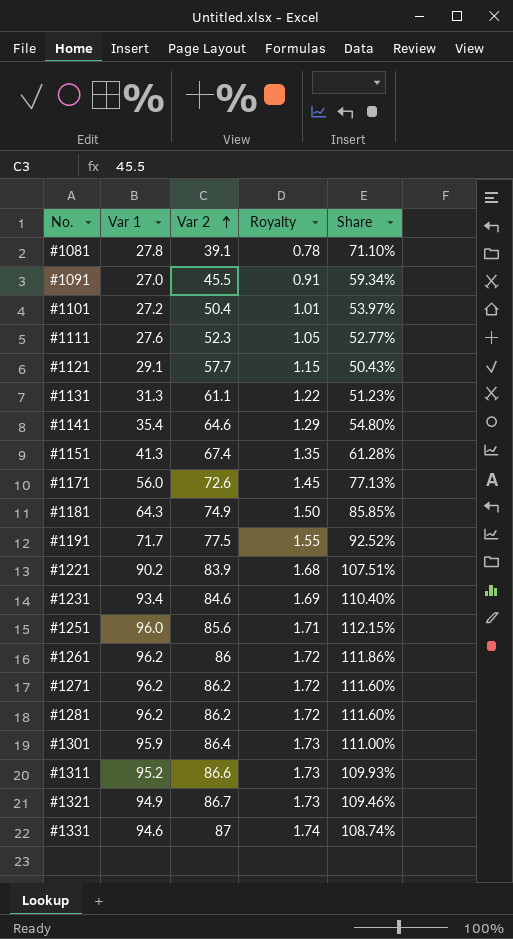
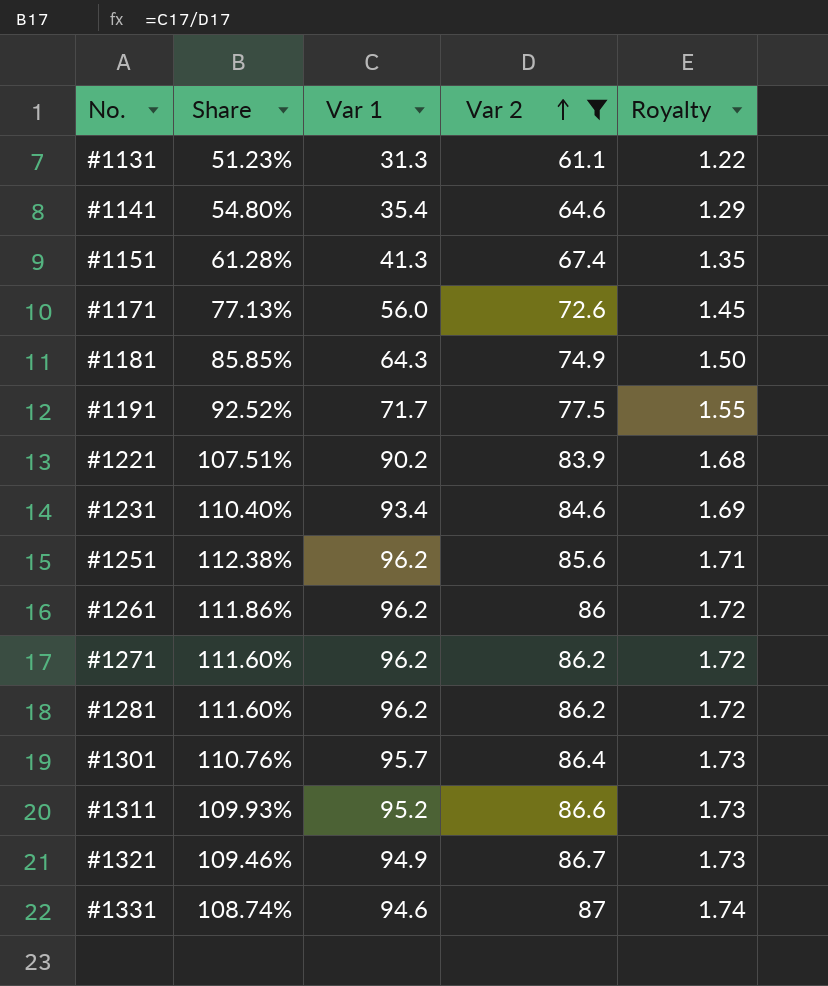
filter: none -> Var 2 >= 61.1
column Share | position: 5 -> 2
#1251 | Share: 112.15% -> 112.38%
#1251 | Var 1: 96.0 -> 96.2
#1301 | Share: 111.00% -> 110.76%
#1301 | Var 1: 95.9 -> 95.7

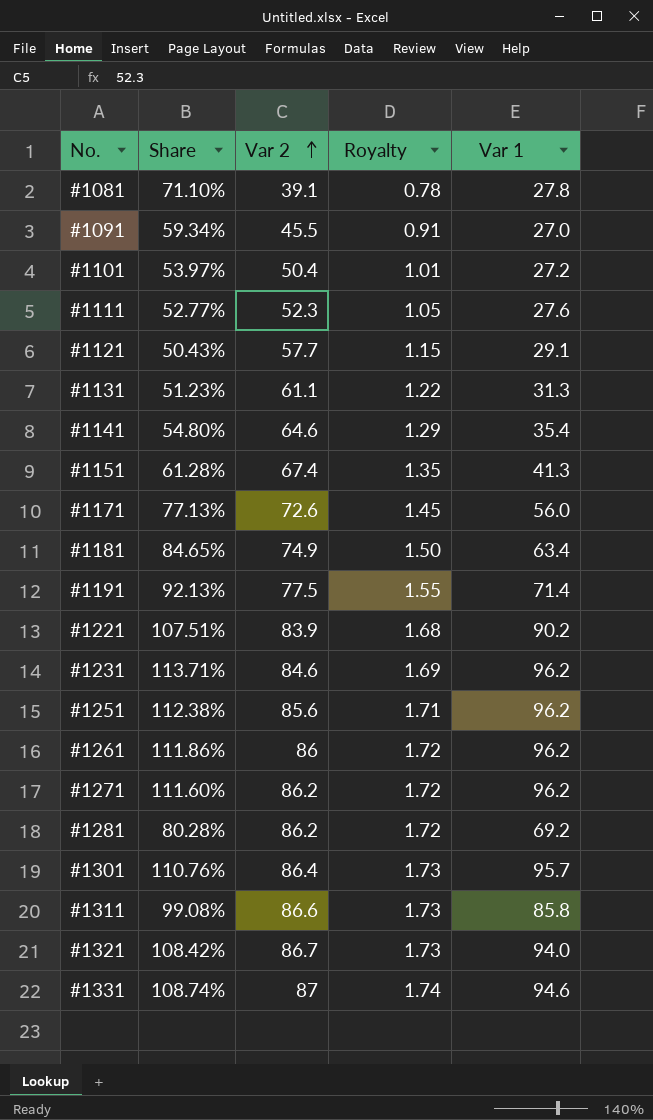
filter: Var 2 >= 61.1 -> none
column Var 1 | position: 3 -> 5
#1181 | Share: 85.85% -> 84.65%
#1181 | Var 1: 64.3 -> 63.4
#1191 | Share: 92.52% -> 92.13%
#1191 | Var 1: 71.7 -> 71.4
#1231 | Share: 110.40% -> 113.71%
#1231 | Var 1: 93.4 -> 96.2
#1281 | Share: 111.60% -> 80.28%
#1281 | Var 1: 96.2 -> 69.2
#1311 | Share: 109.93% -> 99.08%
#1311 | Var 1: 95.2 -> 85.8
#1321 | Share: 109.46% -> 108.42%
#1321 | Var 1: 94.9 -> 94.0

